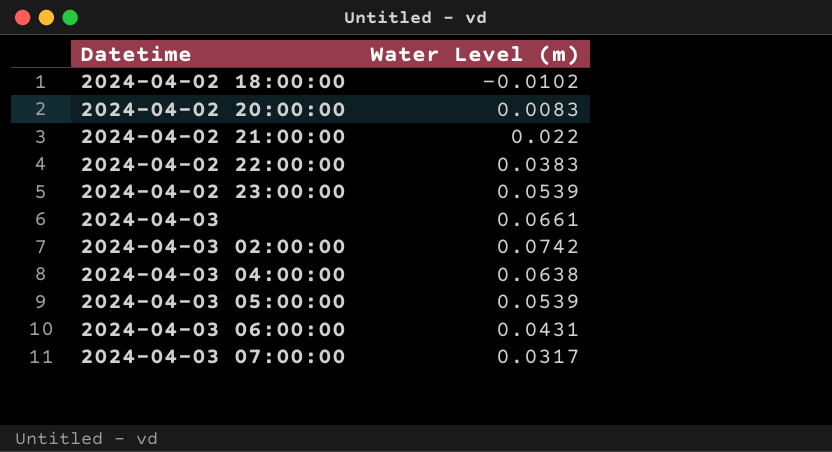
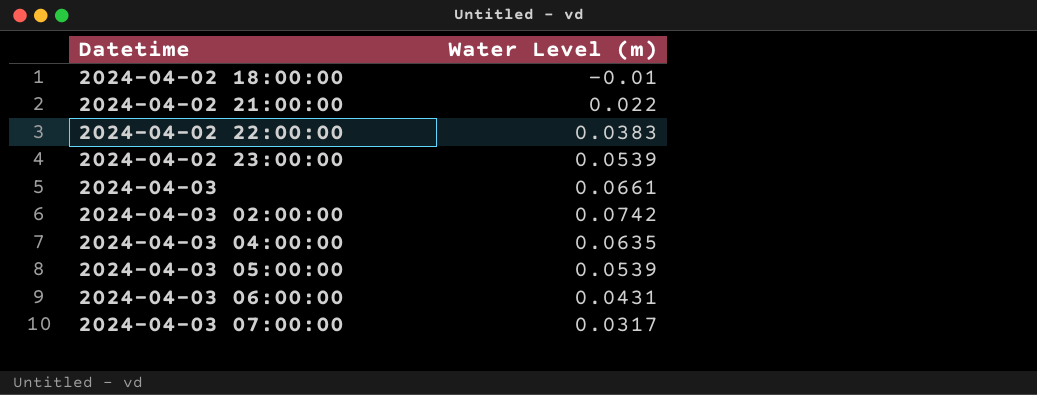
row 2024-04-02 20:00:00: 0.0083 -> none
2024-04-02 18:00:00 | Water Level (m): -0.0102 -> -0.01
2024-04-03 04:00:00 | Water Level (m): 0.0638 -> 0.0635

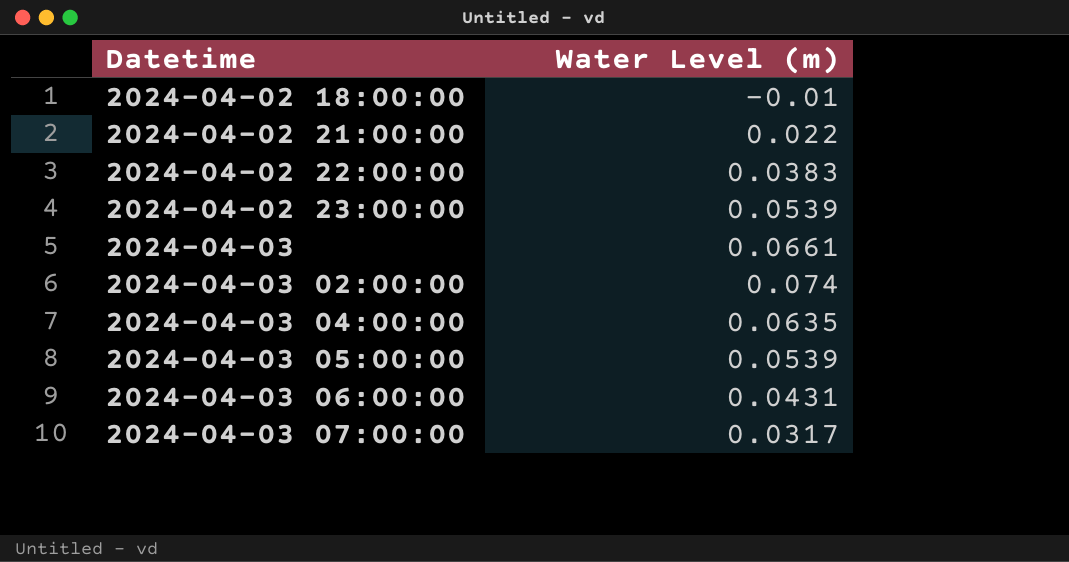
2024-04-03 02:00:00 | Water Level (m): 0.0742 -> 0.074

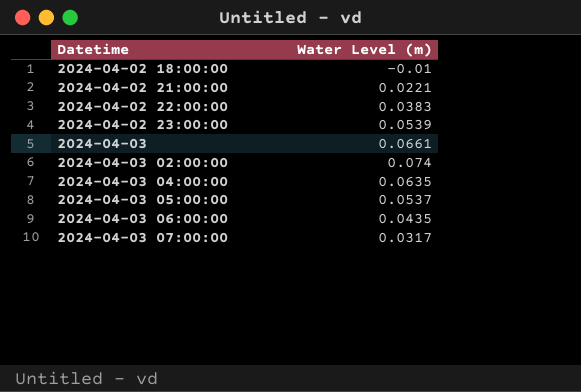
2024-04-02 21:00:00 | Water Level (m): 0.022 -> 0.0221
2024-04-03 05:00:00 | Water Level (m): 0.0539 -> 0.0537
2024-04-03 06:00:00 | Water Level (m): 0.0431 -> 0.0435

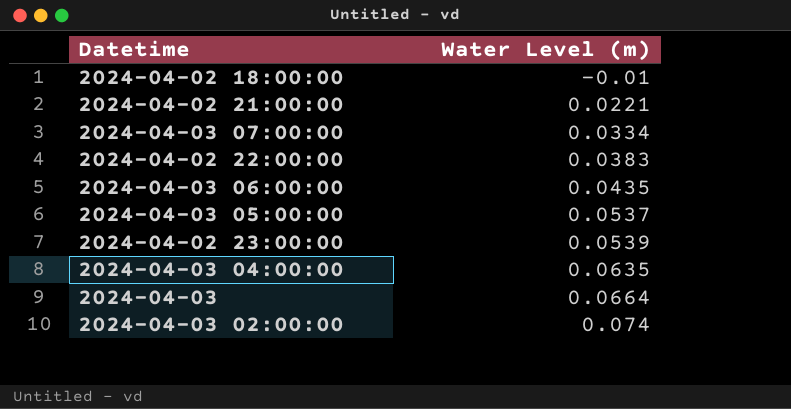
row order: Datetime ascending -> Water Level (m) ascending
2024-04-03 07:00:00 | Water Level (m): 0.0317 -> 0.0334
2024-04-03 | Water Level (m): 0.0661 -> 0.0664

